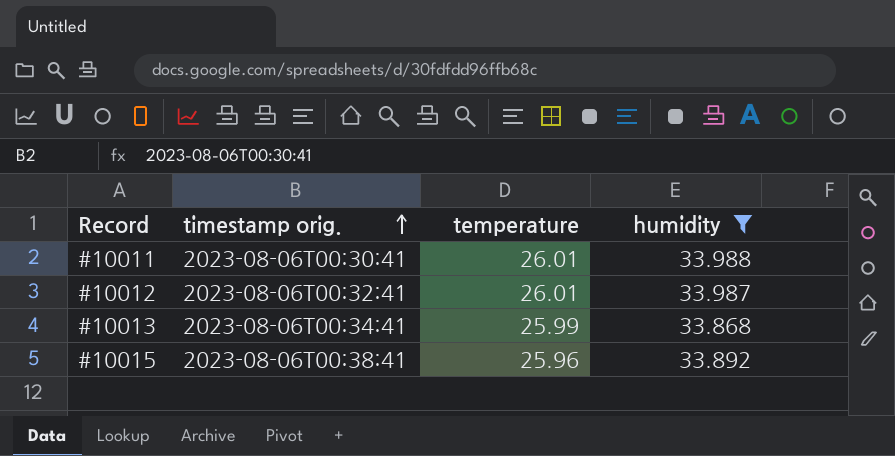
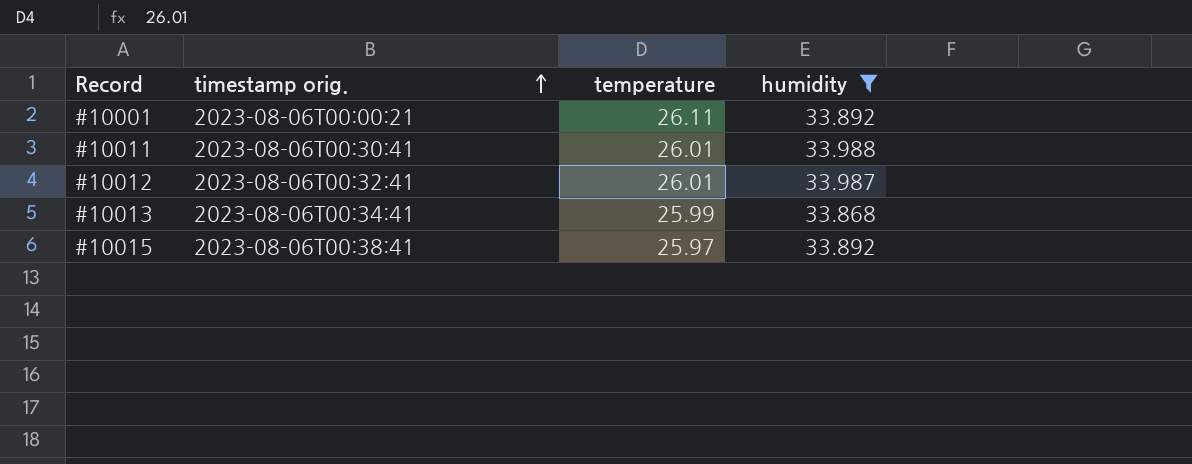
row #10001: none -> 2023-08-06T00:00:21 | 26.11 | 33.892
#10015 | temperature: 25.96 -> 25.97

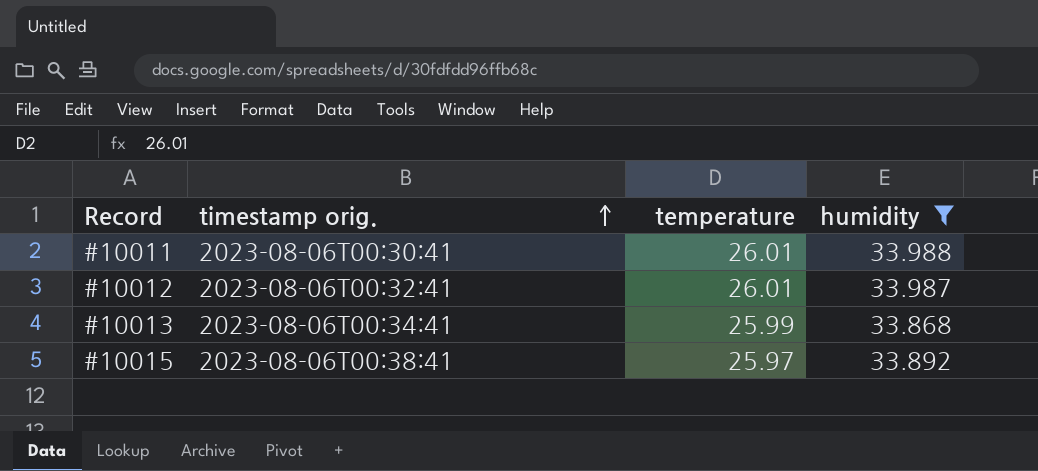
row #10001: 2023-08-06T00:00:21 | 26.11 | 33.892 -> none

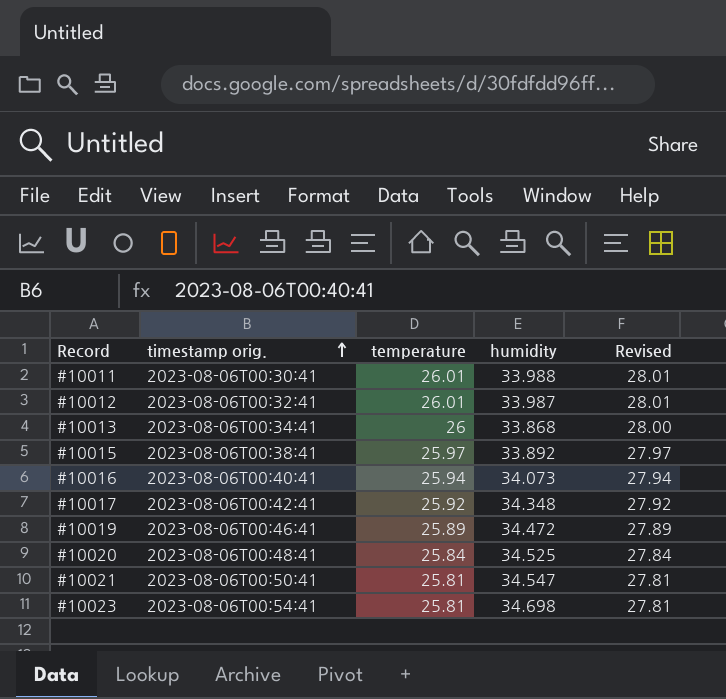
filter: humidity <= 33.988 -> none
column Revised | formula: none -> [temperature] + 2
#10013 | temperature: 25.99 -> 26

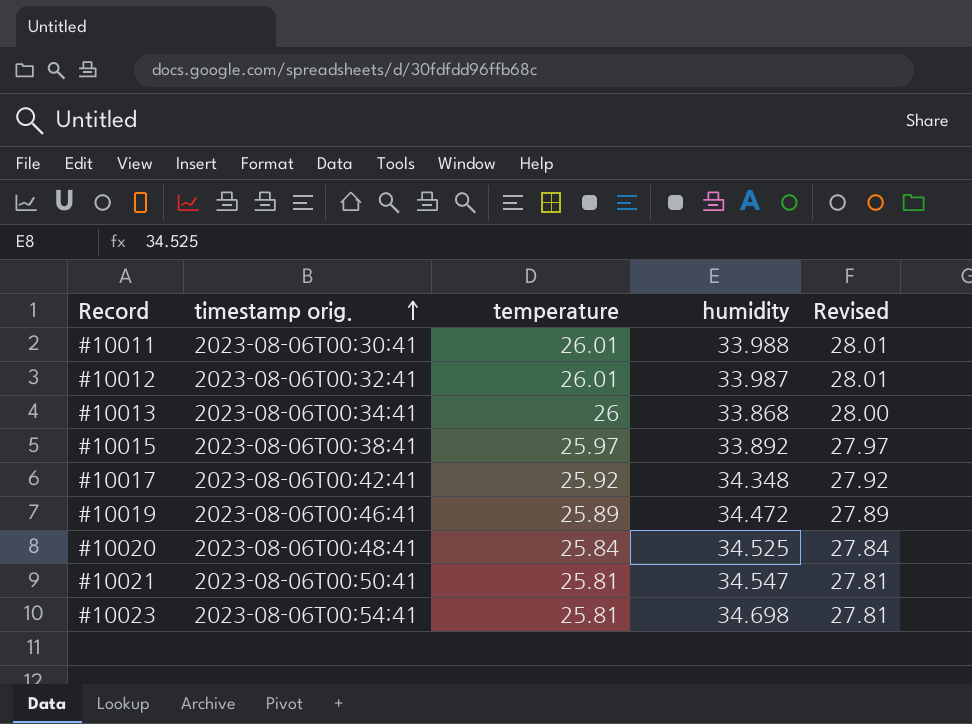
row #10016: 2023-08-06T00:40:41 | 25.94 | 34.073 | 27.94 -> none

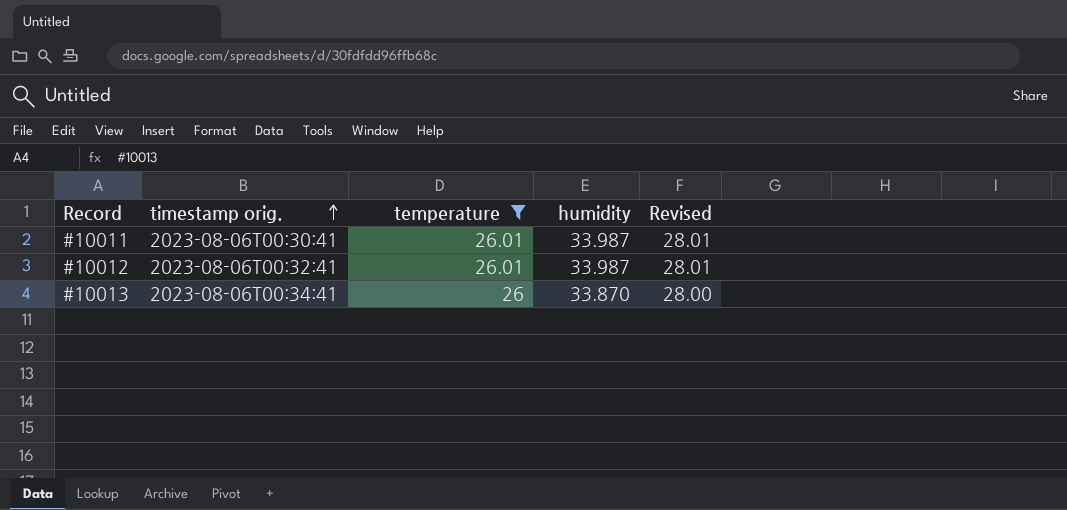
filter: none -> temperature >= 26
#10011 | humidity: 33.988 -> 33.987
#10013 | humidity: 33.868 -> 33.870

